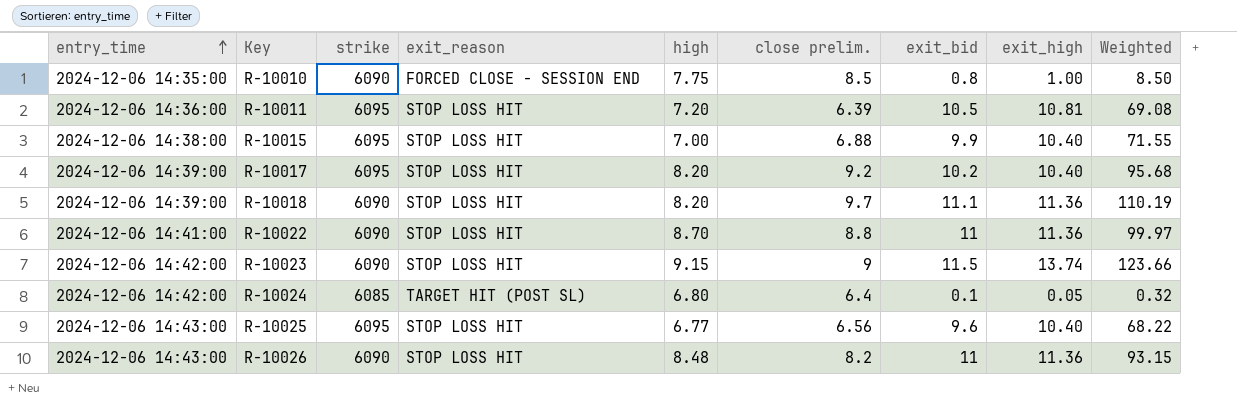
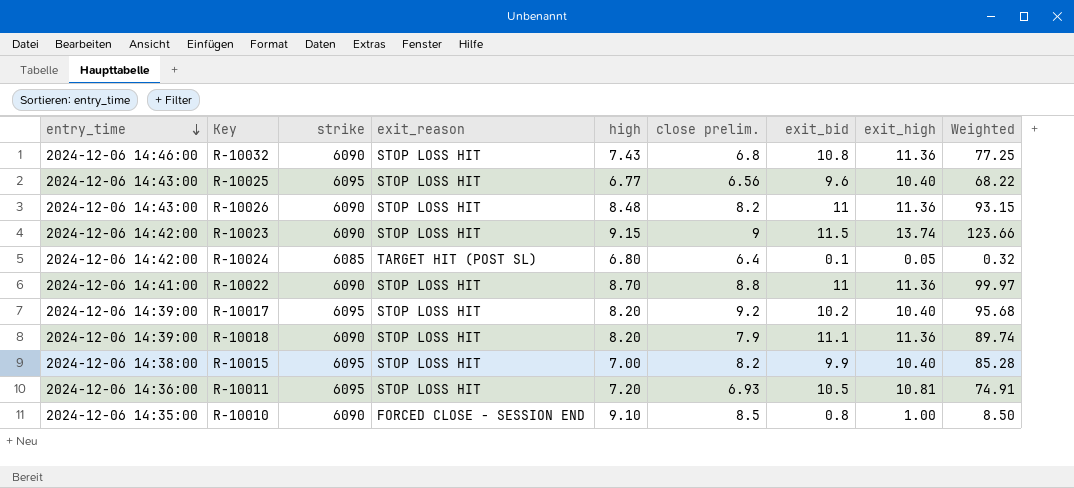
row order: entry_time ascending -> entry_time descending
row R-10032: none -> 2024-12-06 14:46:00 | 6090 | STOP LOSS HIT | 7.43 | 6.8 | 10.8 | 11.36 | 77.25
R-10018 | close prelim.: 9.7 -> 7.9
R-10018 | Weighted: 110.19 -> 89.74
R-10015 | close prelim.: 6.88 -> 8.2
R-10015 | Weighted: 71.55 -> 85.28
R-10011 | close prelim.: 6.39 -> 6.93
R-10011 | Weighted: 69.08 -> 74.91
R-10010 | high: 7.75 -> 9.10

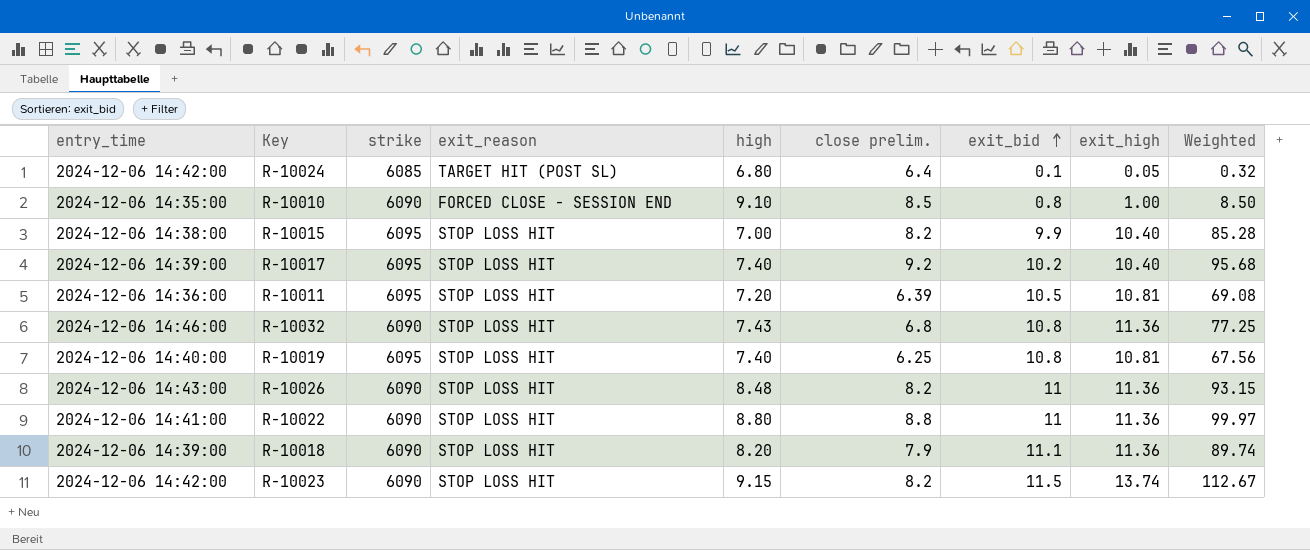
row order: entry_time descending -> exit_bid ascending
row R-10025: 2024-12-06 14:43:00 | 6095 | STOP LOSS HIT | 6.77 | 6.56 | 9.6 | 10.40 | 68.22 -> none
R-10017 | high: 8.20 -> 7.40
R-10011 | close prelim.: 6.93 -> 6.39
R-10011 | Weighted: 74.91 -> 69.08
row R-10019: none -> 2024-12-06 14:40:00 | 6095 | STOP LOSS HIT | 7.40 | 6.25 | 10.8 | 10.81 | 67.56
R-10022 | high: 8.70 -> 8.80
R-10023 | close prelim.: 9 -> 8.2
R-10023 | Weighted: 123.66 -> 112.67

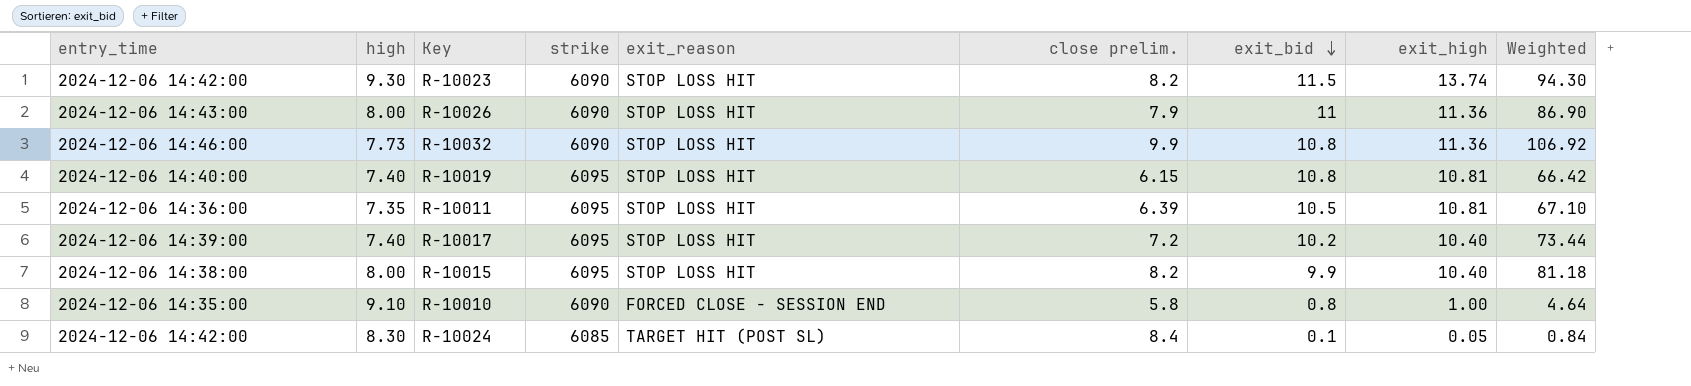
row order: exit_bid ascending -> exit_bid descending
column high | position: 5 -> 2
column Weighted | formula: [close prelim.] * [exit_high] -> [close prelim.] * [exit_bid]
row R-10022: 2024-12-06 14:41:00 | 6090 | STOP LOSS HIT | 8.80 | 8.8 | 11 | 11.36 | 99.97 -> none
row R-10018: 2024-12-06 14:39:00 | 6090 | STOP LOSS HIT | 8.20 | 7.9 | 11.1 | 11.36 | 89.74 -> none
R-10023 | high: 9.15 -> 9.30
R-10026 | high: 8.48 -> 8.00
R-10026 | close prelim.: 8.2 -> 7.9
R-10032 | high: 7.43 -> 7.73
R-10032 | close prelim.: 6.8 -> 9.9
R-10019 | close prelim.: 6.25 -> 6.15
R-10011 | high: 7.20 -> 7.35
R-10017 | close prelim.: 9.2 -> 7.2
R-10015 | high: 7.00 -> 8.00
R-10010 | close prelim.: 8.5 -> 5.8
R-10024 | high: 6.80 -> 8.30
R-10024 | close prelim.: 6.4 -> 8.4

